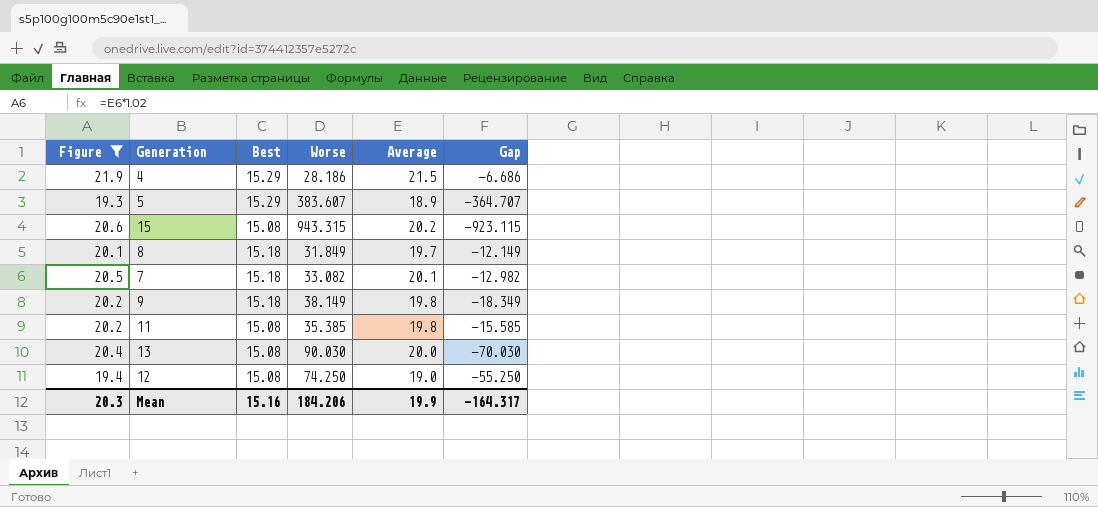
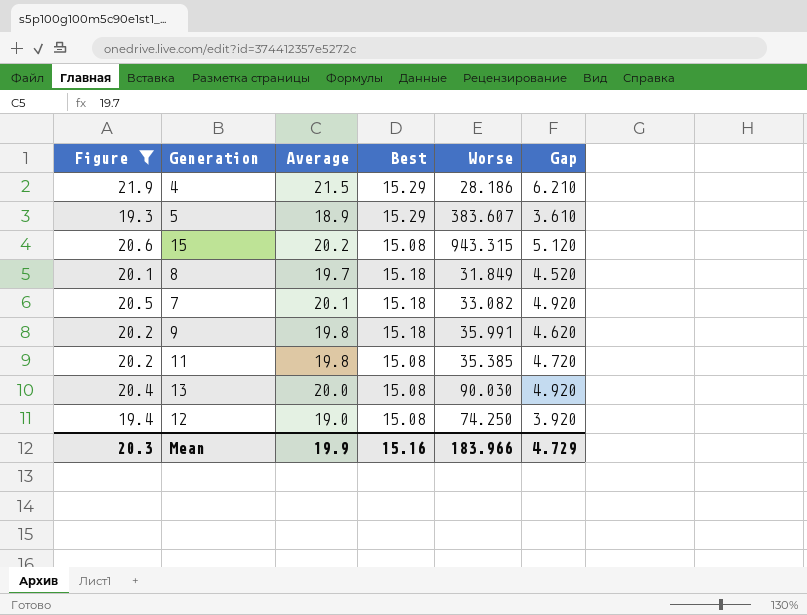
column Average | position: 5 -> 3
column Gap | formula: [Average] - [Worse] -> [Average] - [Best]
9 | Worse: 38.149 -> 35.991
Mean | Worse: 184.206 -> 183.966
Mean | Gap: -164.317 -> 4.729

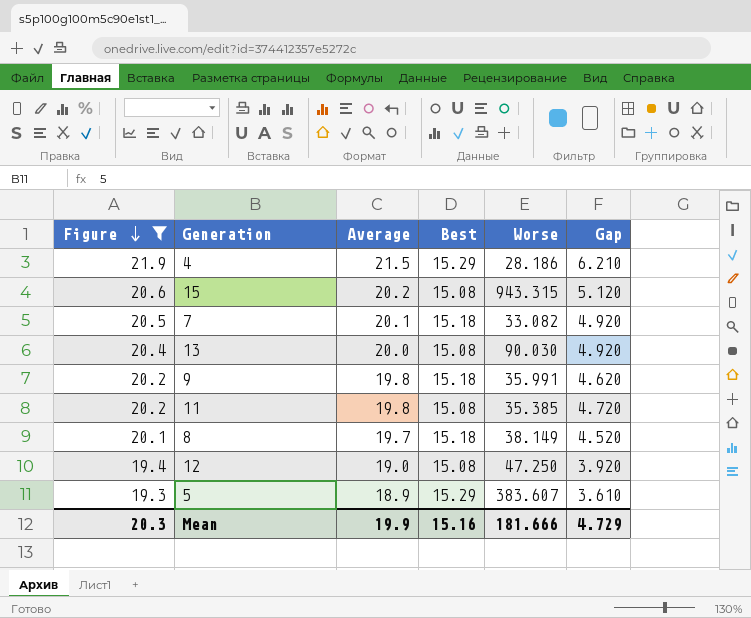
row order: none -> Figure descending
8 | Worse: 31.849 -> 38.149
12 | Worse: 74.250 -> 47.250
Mean | Worse: 183.966 -> 181.666

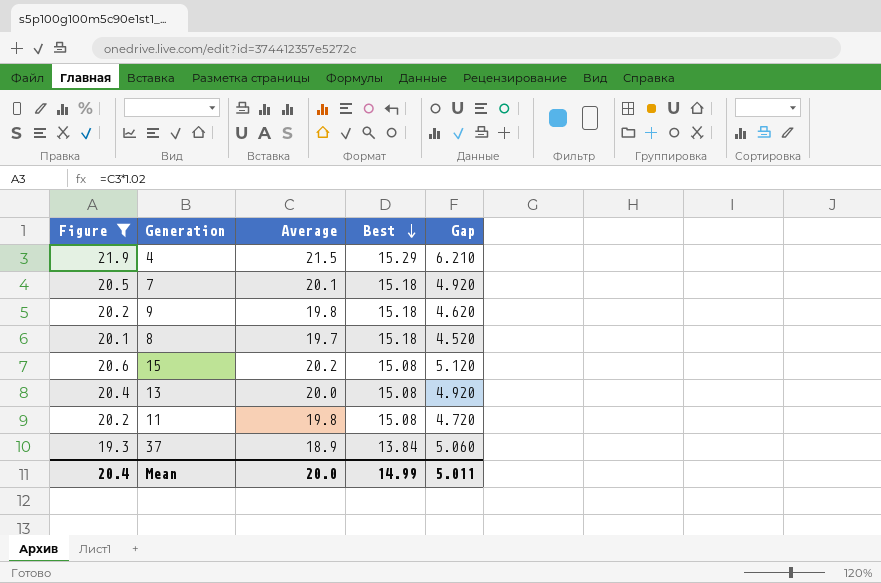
row order: Figure descending -> Best descending
column Worse | position: 5 -> none
row 12: 19.4 | 19.0 | 15.08 | 47.250 | 3.920 -> none
row 5: 19.3 | 18.9 | 15.29 | 383.607 | 3.610 -> none
row 37: none -> 19.3 | 18.9 | 13.84 | 5.060
Mean | Figure: 20.3 -> 20.4
Mean | Average: 19.9 -> 20.0
Mean | Best: 15.16 -> 14.99
Mean | Gap: 4.729 -> 5.011

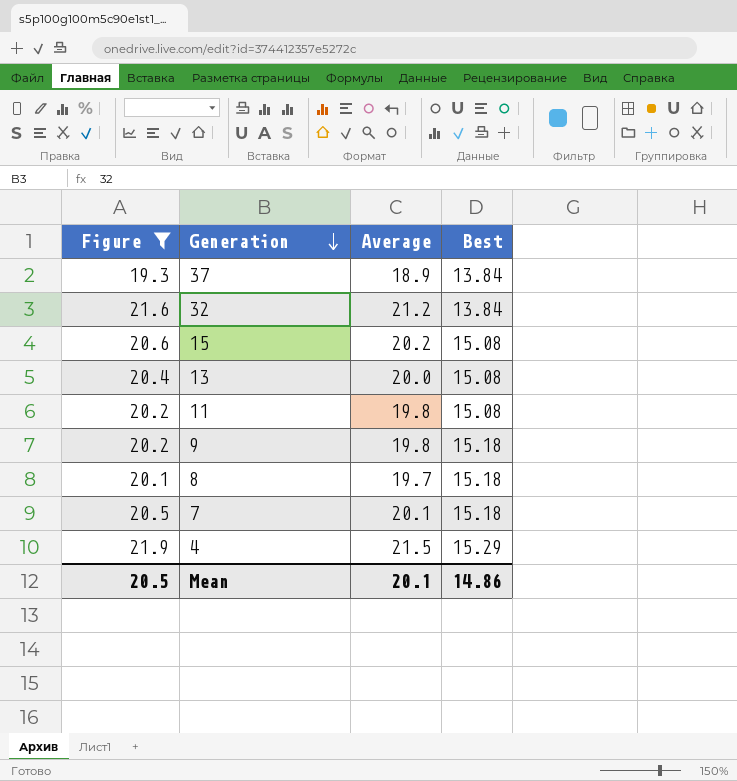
row order: Best descending -> Generation descending
column Gap | formula: [Average] - [Best] -> none
row 32: none -> 21.6 | 21.2 | 13.84
Mean | Figure: 20.4 -> 20.5
Mean | Average: 20.0 -> 20.1
Mean | Best: 14.99 -> 14.86

